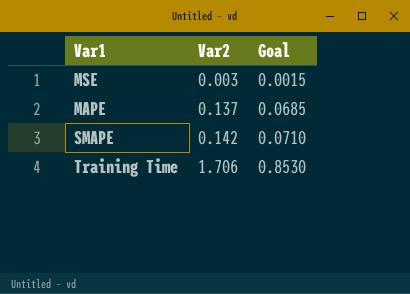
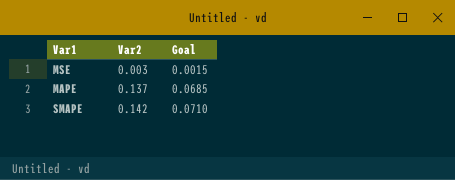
row Training Time: 1.706 | 0.8530 -> none

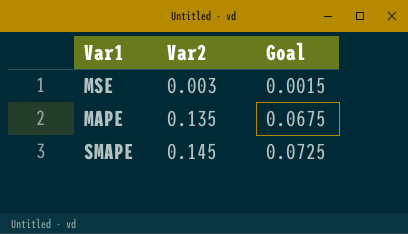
MAPE | Var2: 0.137 -> 0.135
MAPE | Goal: 0.0685 -> 0.0675
SMAPE | Var2: 0.142 -> 0.145
SMAPE | Goal: 0.0710 -> 0.0725

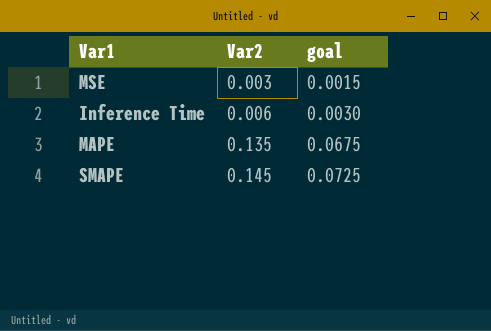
column name: Goal -> goal
row Inference Time: none -> 0.006 | 0.0030

